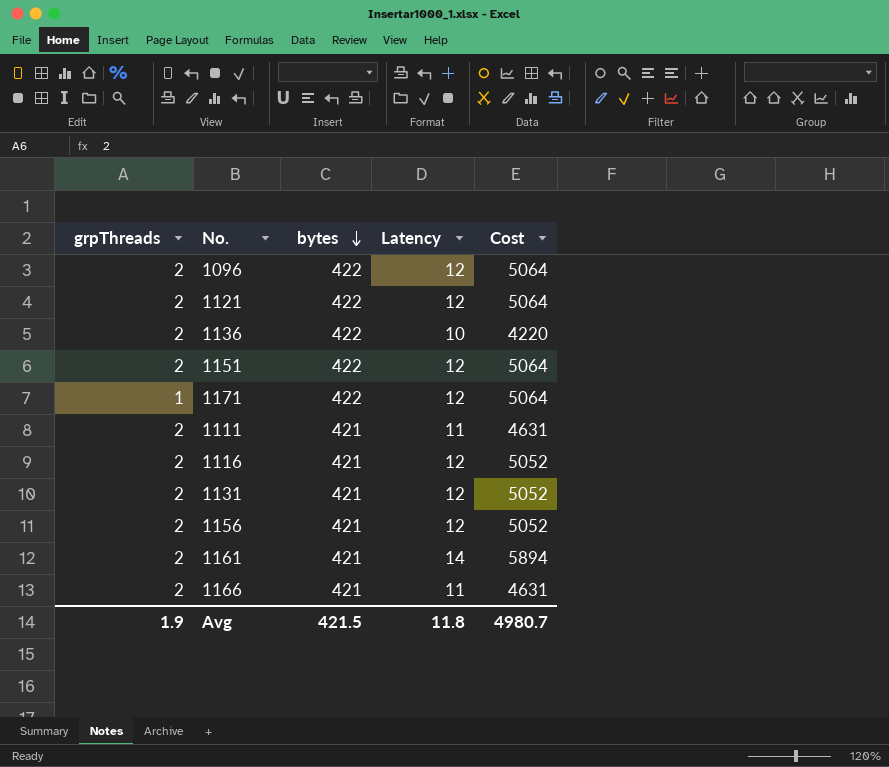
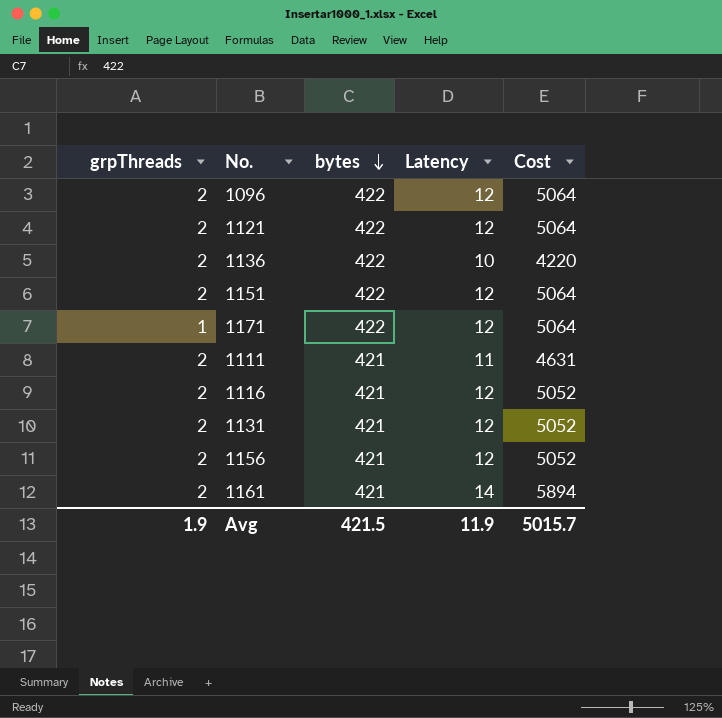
row 1166: 2 | 421 | 11 | 4631 -> none
Avg | Latency: 11.8 -> 11.9
Avg | Cost: 4980.7 -> 5015.7

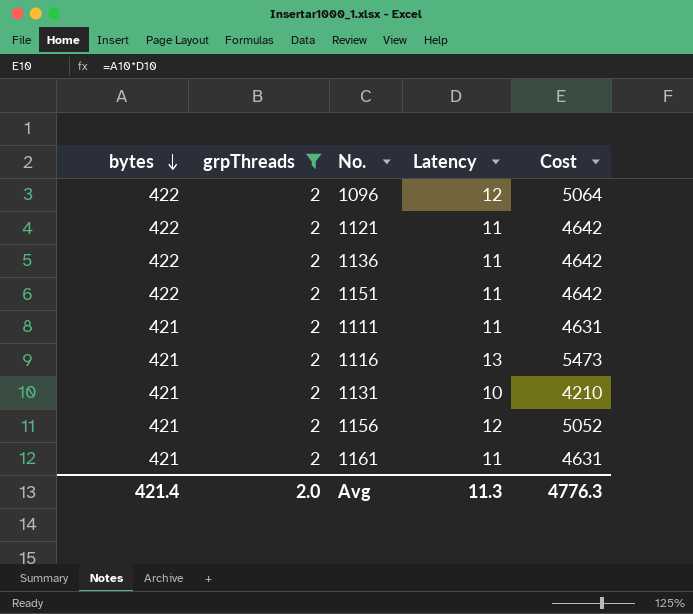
filter: none -> grpThreads = 2
column bytes | position: 3 -> 1
1121 | Latency: 12 -> 11
1121 | Cost: 5064 -> 4642
1136 | Latency: 10 -> 11
1136 | Cost: 4220 -> 4642
1151 | Latency: 12 -> 11
1151 | Cost: 5064 -> 4642
1116 | Latency: 12 -> 13
1116 | Cost: 5052 -> 5473
1131 | Latency: 12 -> 10
1131 | Cost: 5052 -> 4210
1161 | Latency: 14 -> 11
1161 | Cost: 5894 -> 4631
Avg | bytes: 421.5 -> 421.4
Avg | grpThreads: 1.9 -> 2.0
Avg | Latency: 11.9 -> 11.3
Avg | Cost: 5015.7 -> 4776.3

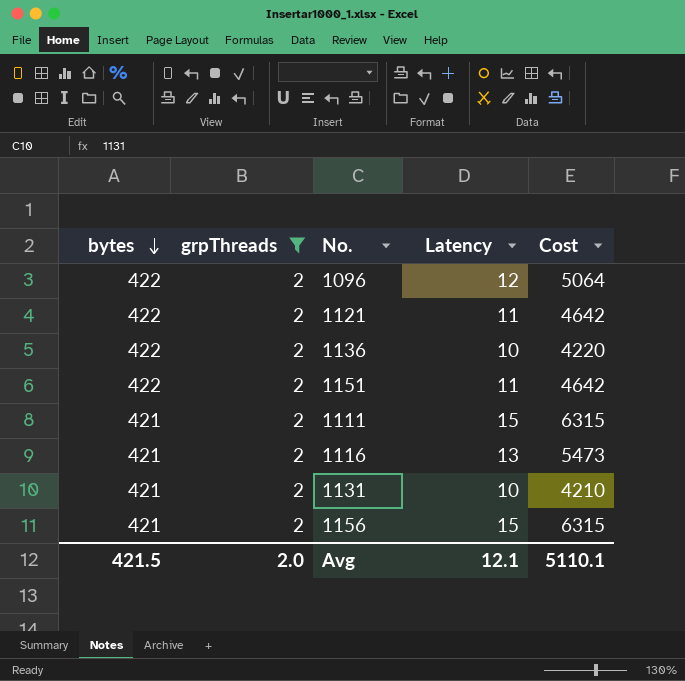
row 1161: 421 | 2 | 11 | 4631 -> none
1136 | Latency: 11 -> 10
1136 | Cost: 4642 -> 4220
1111 | Latency: 11 -> 15
1111 | Cost: 4631 -> 6315
1156 | Latency: 12 -> 15
1156 | Cost: 5052 -> 6315
Avg | bytes: 421.4 -> 421.5
Avg | Latency: 11.3 -> 12.1
Avg | Cost: 4776.3 -> 5110.1

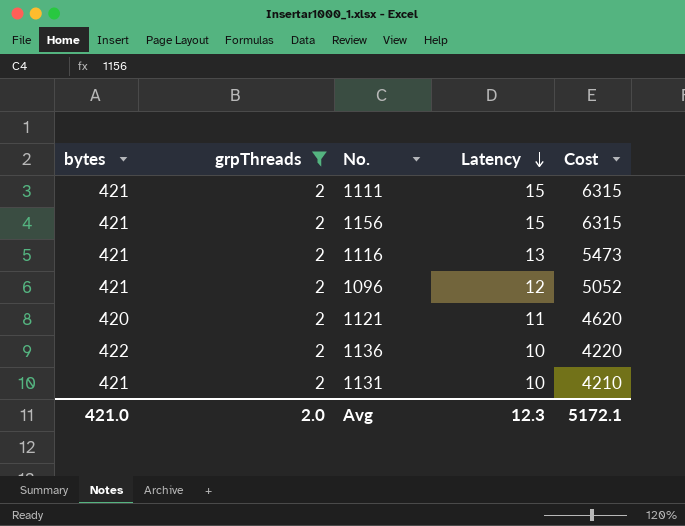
row order: bytes descending -> Latency descending
row 1151: 422 | 2 | 11 | 4642 -> none
1096 | bytes: 422 -> 421
1096 | Cost: 5064 -> 5052
1121 | bytes: 422 -> 420
1121 | Cost: 4642 -> 4620
Avg | bytes: 421.5 -> 421.0
Avg | Latency: 12.1 -> 12.3
Avg | Cost: 5110.1 -> 5172.1

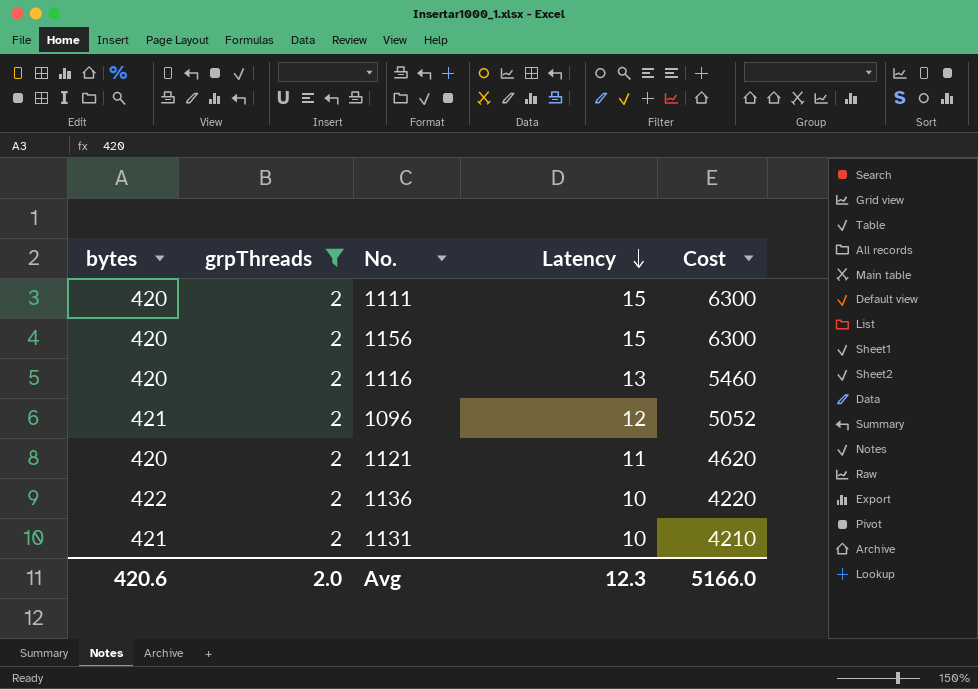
1111 | bytes: 421 -> 420
1111 | Cost: 6315 -> 6300
1156 | bytes: 421 -> 420
1156 | Cost: 6315 -> 6300
1116 | bytes: 421 -> 420
1116 | Cost: 5473 -> 5460
Avg | bytes: 421.0 -> 420.6
Avg | Cost: 5172.1 -> 5166.0

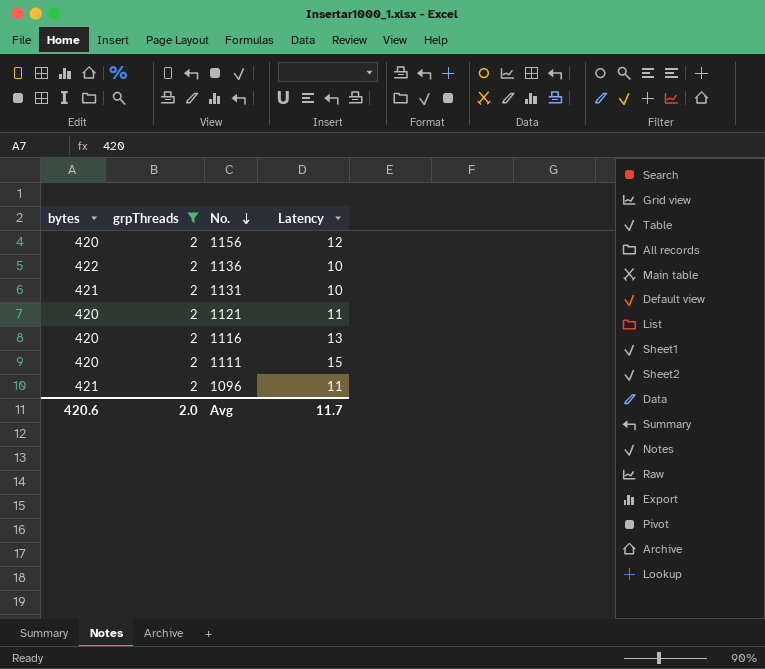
row order: Latency descending -> No. descending
column Cost | formula: [bytes] * [Latency] -> none
1156 | Latency: 15 -> 12
1096 | Latency: 12 -> 11
Avg | Latency: 12.3 -> 11.7

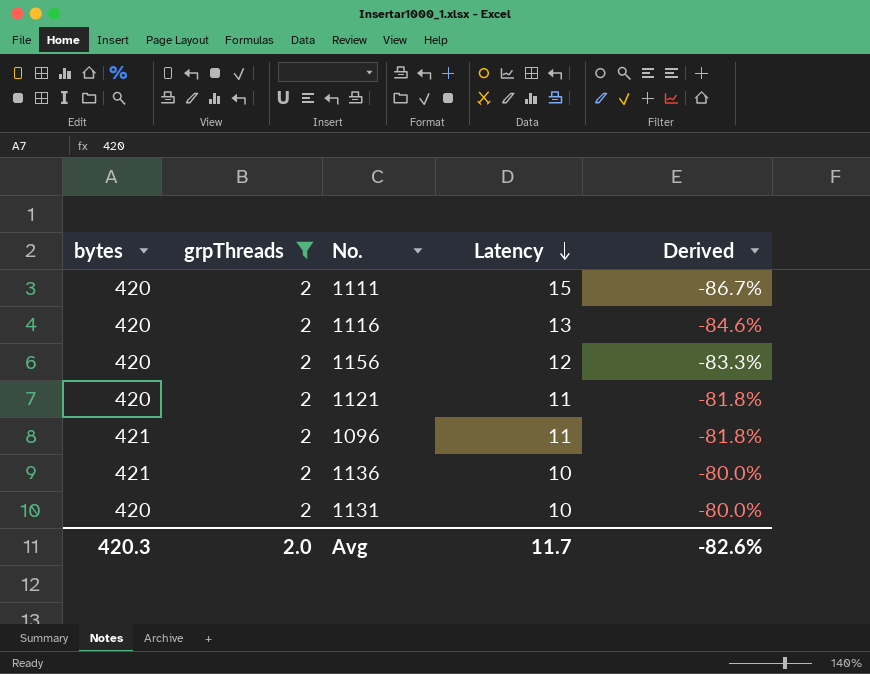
row order: No. descending -> Latency descending
column Derived | formula: none -> ([grpThreads] - [Latency]) / [Latency]
1136 | bytes: 422 -> 421
1131 | bytes: 421 -> 420
Avg | bytes: 420.6 -> 420.3

